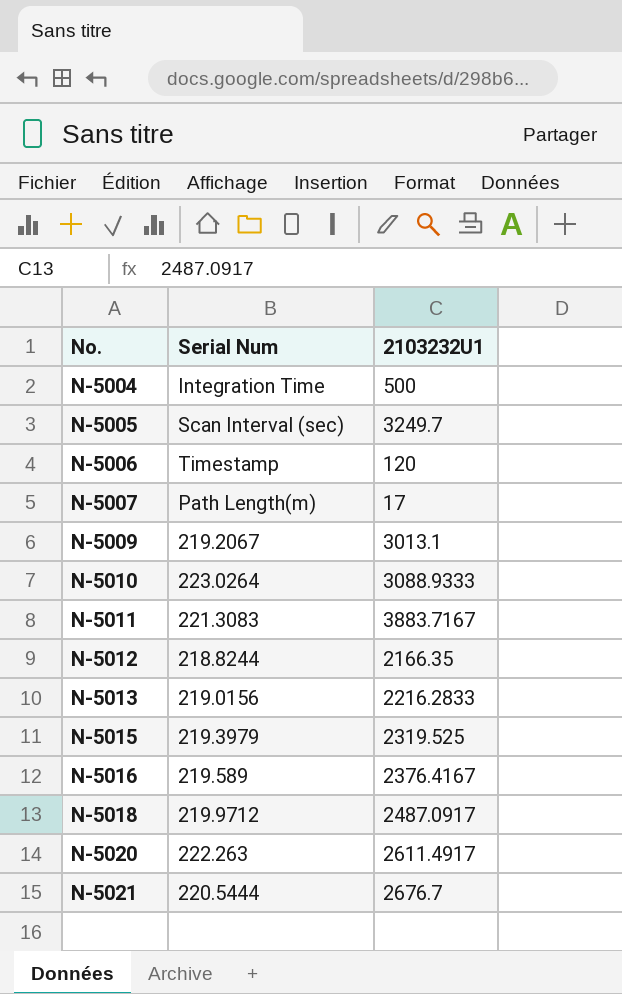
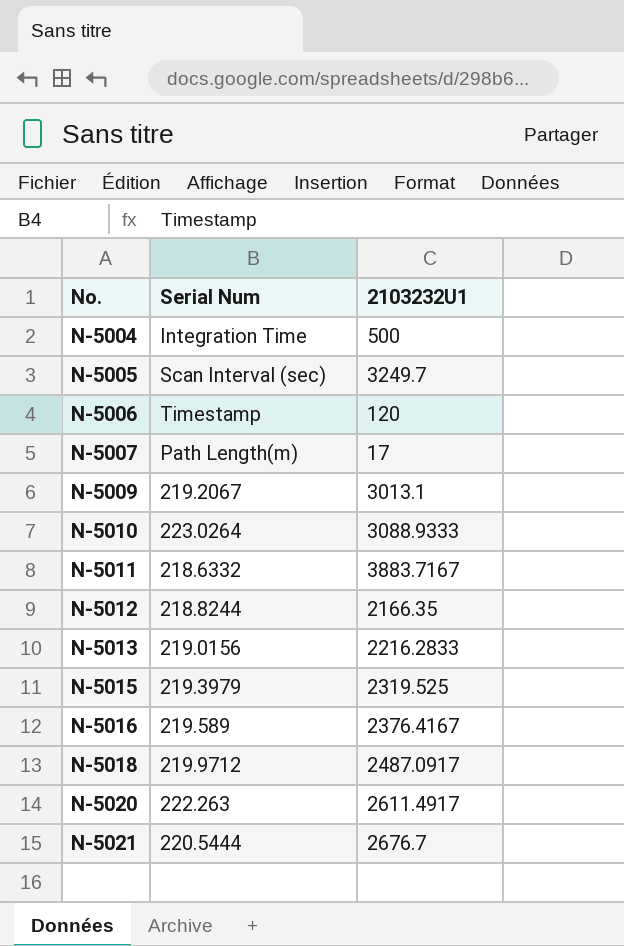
N-5011 | Serial Num: 221.3083 -> 218.6332

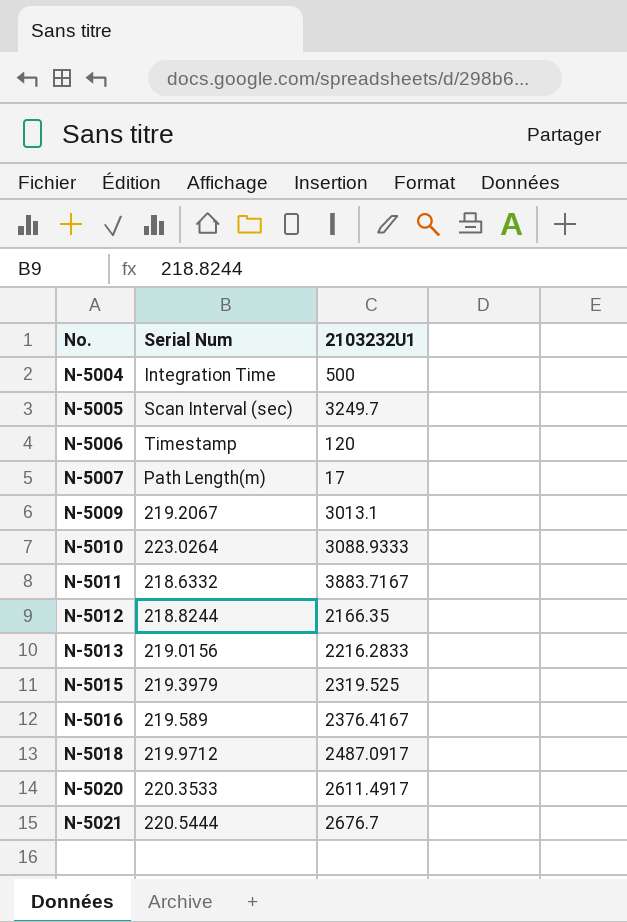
N-5020 | Serial Num: 222.263 -> 220.3533

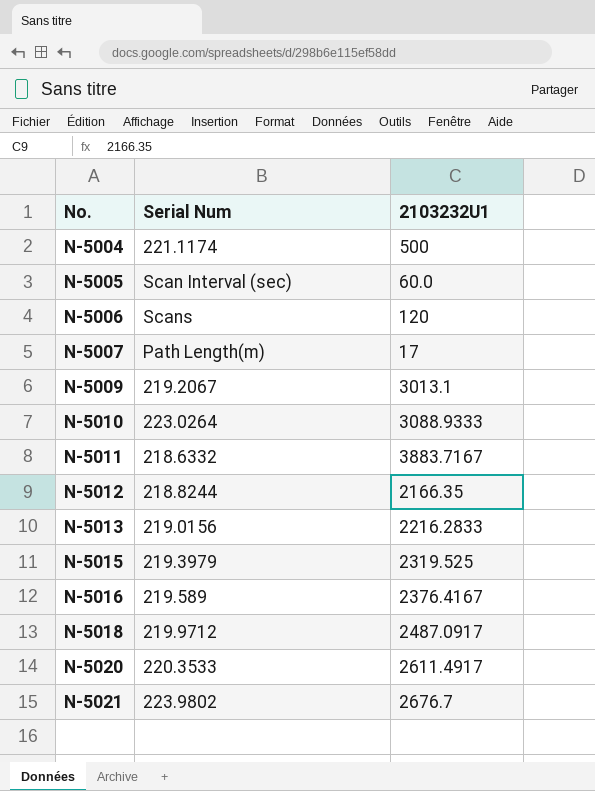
N-5004 | Serial Num: Integration Time -> 221.1174
N-5005 | 2103232U1: 3249.7 -> 60.0
N-5006 | Serial Num: Timestamp -> Scans
N-5021 | Serial Num: 220.5444 -> 223.9802

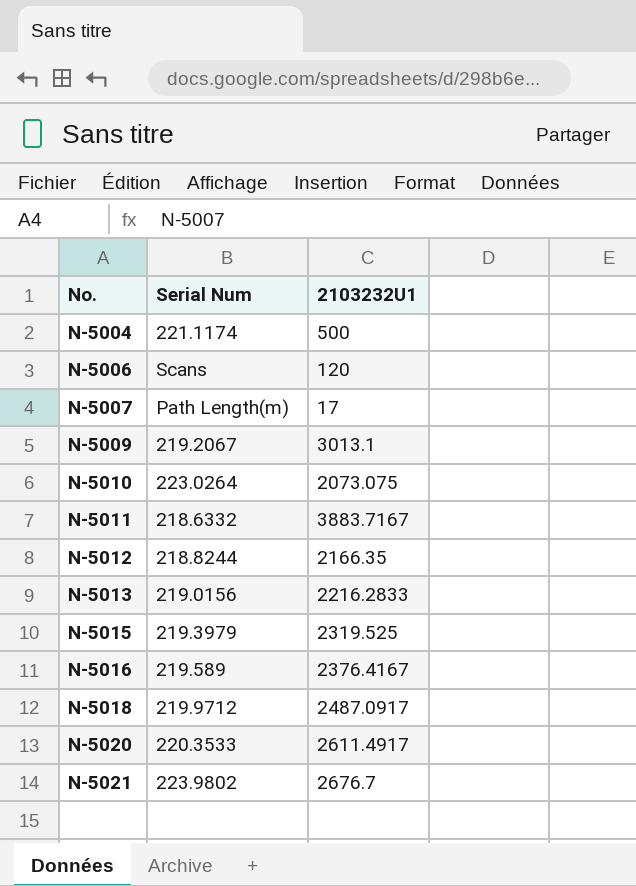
row N-5005: Scan Interval (sec) | 60.0 -> none
N-5010 | 2103232U1: 3088.9333 -> 2073.075

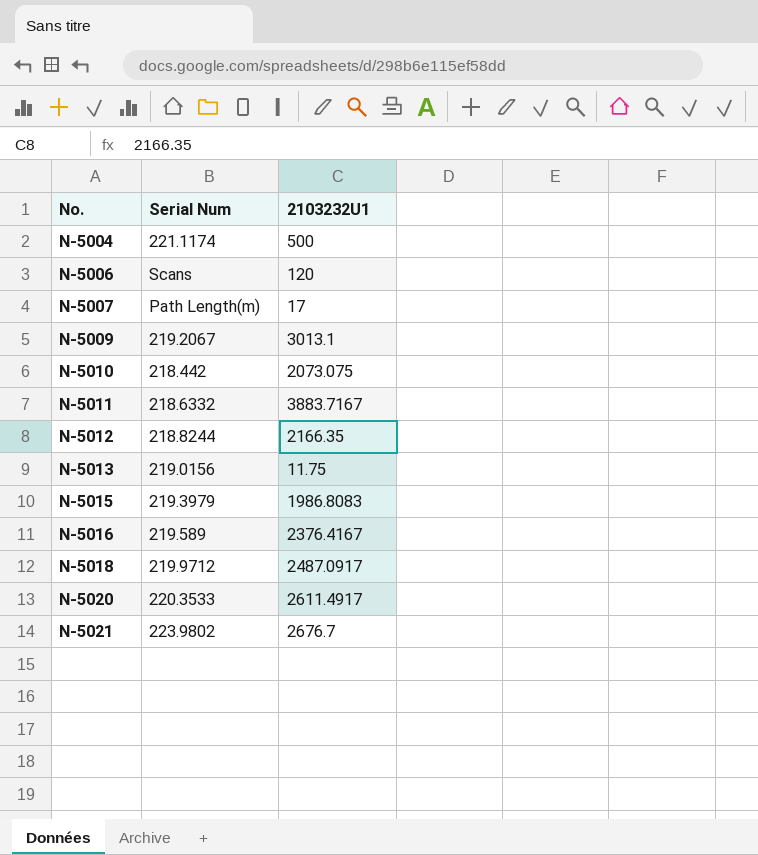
N-5010 | Serial Num: 223.0264 -> 218.442
N-5013 | 2103232U1: 2216.2833 -> 11.75
N-5015 | 2103232U1: 2319.525 -> 1986.8083

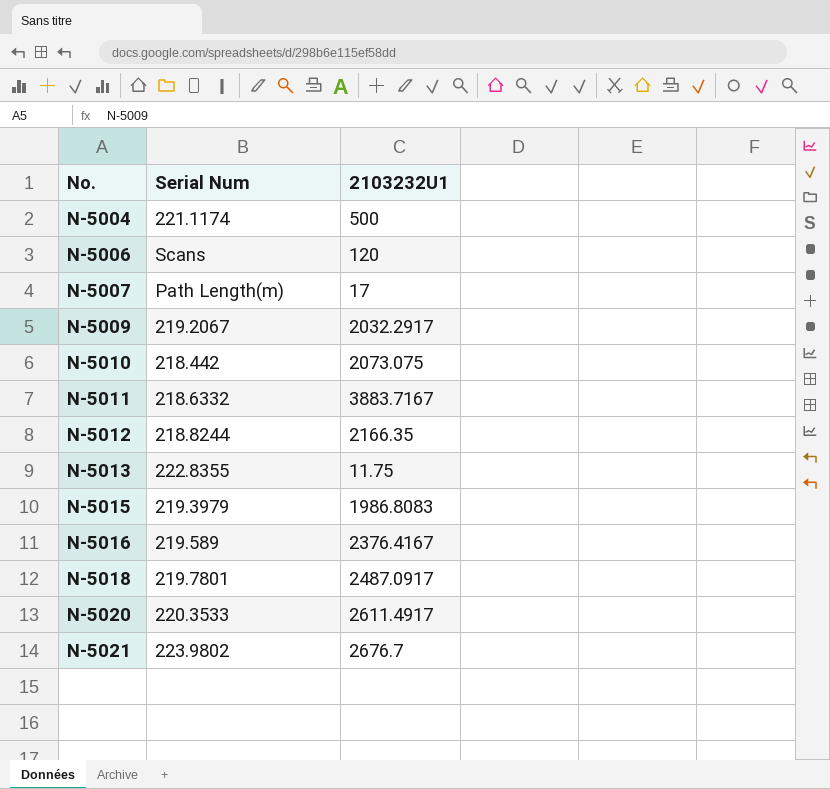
N-5009 | 2103232U1: 3013.1 -> 2032.2917
N-5013 | Serial Num: 219.0156 -> 222.8355
N-5018 | Serial Num: 219.9712 -> 219.7801

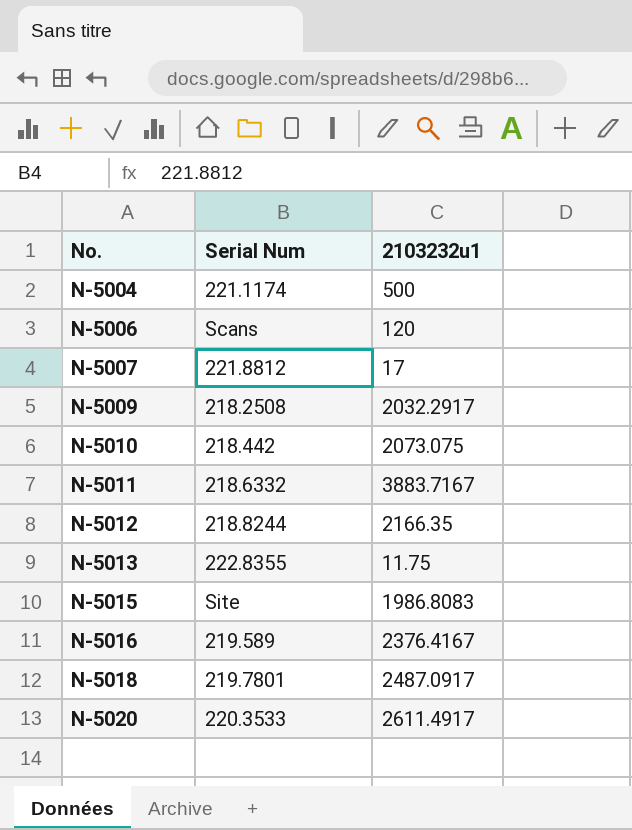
column name: 2103232U1 -> 2103232u1
row N-5021: 223.9802 | 2676.7 -> none
N-5007 | Serial Num: Path Length(m) -> 221.8812
N-5009 | Serial Num: 219.2067 -> 218.2508
N-5015 | Serial Num: 219.3979 -> Site

